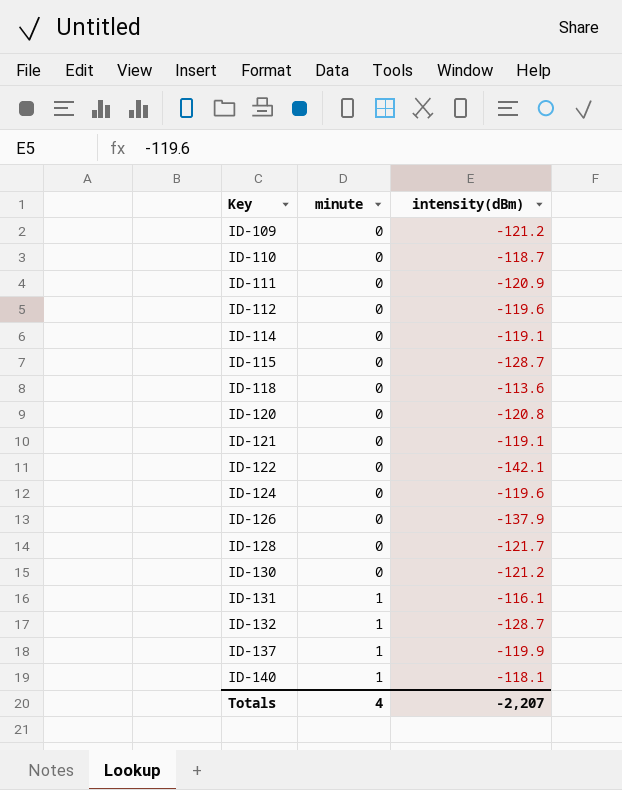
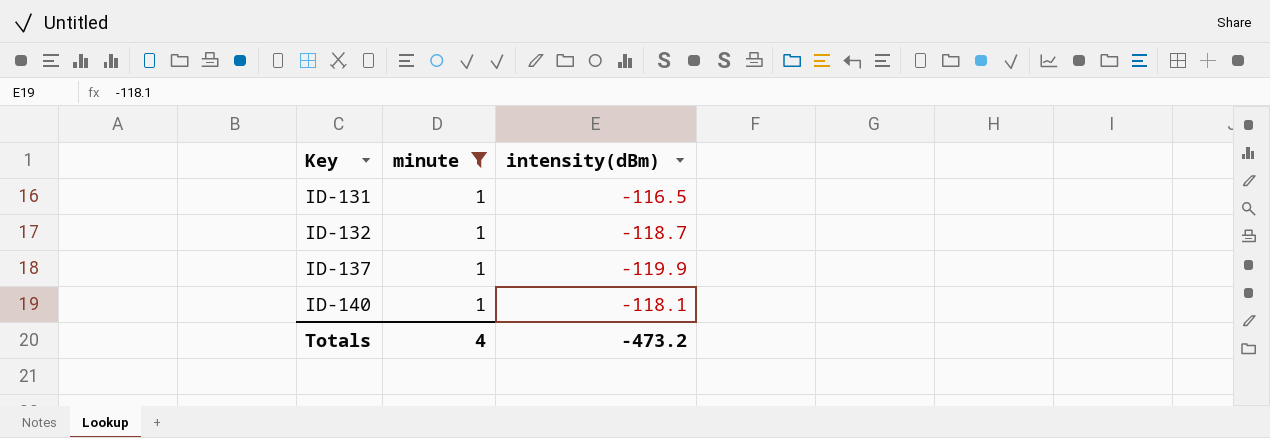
filter: none -> minute = 1
ID-131 | intensity(dBm): -116.1 -> -116.5
ID-132 | intensity(dBm): -128.7 -> -118.7
Totals | intensity(dBm): -2,207 -> -473.2

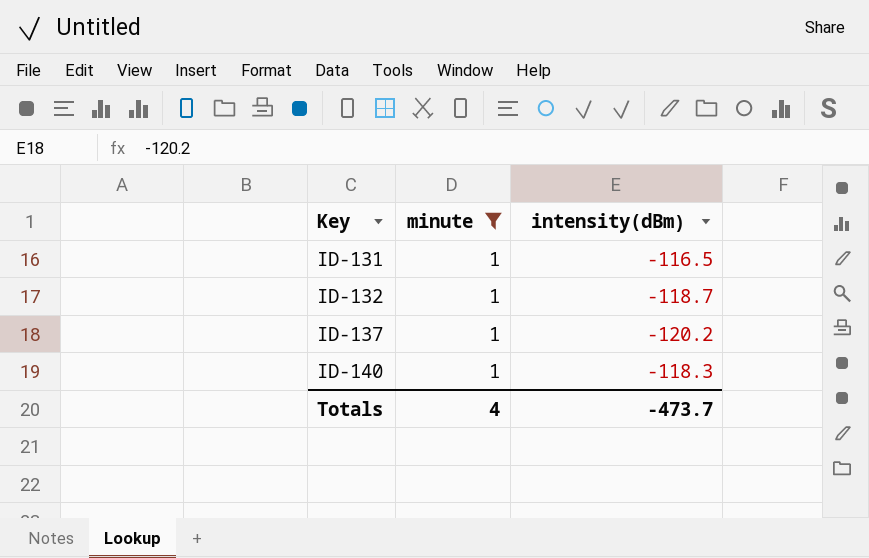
ID-137 | intensity(dBm): -119.9 -> -120.2
ID-140 | intensity(dBm): -118.1 -> -118.3
Totals | intensity(dBm): -473.2 -> -473.7

